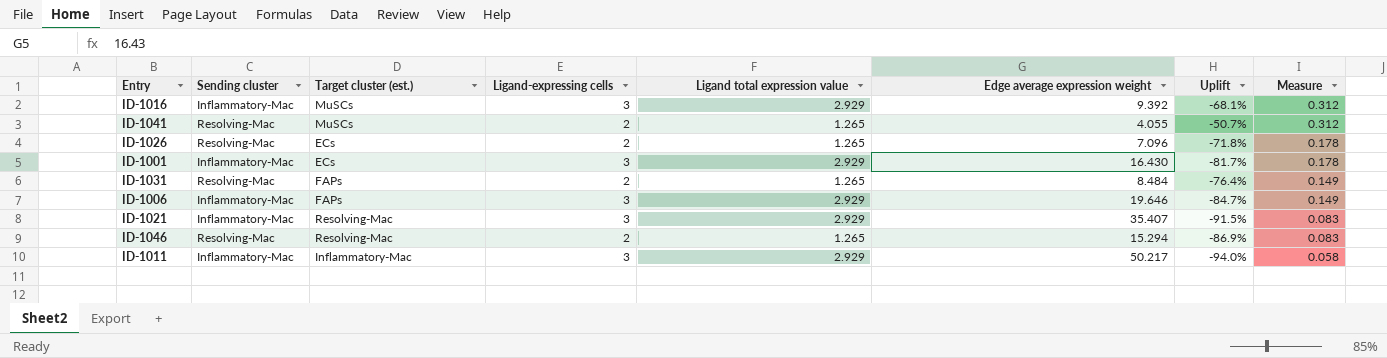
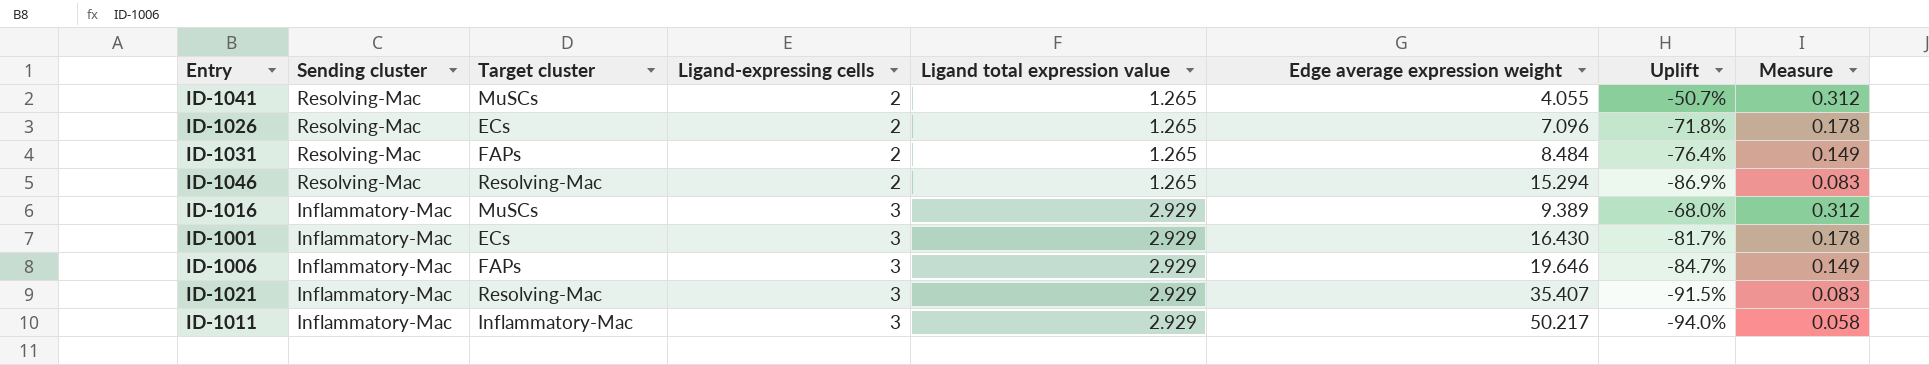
row order: Measure descending -> Sending cluster descending
column name: Target cluster (est.) -> Target cluster
ID-1016 | Edge average expression weight: 9.392 -> 9.389
ID-1016 | Uplift: -68.1% -> -68.0%

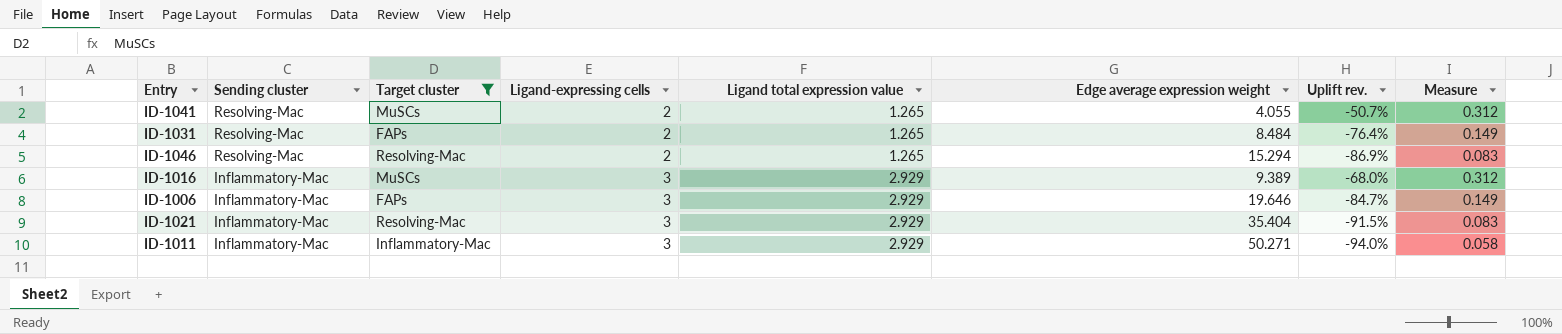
filter: none -> Target cluster != ECs
column name: Uplift -> Uplift rev.
ID-1021 | Edge average expression weight: 35.407 -> 35.404
ID-1011 | Edge average expression weight: 50.217 -> 50.271

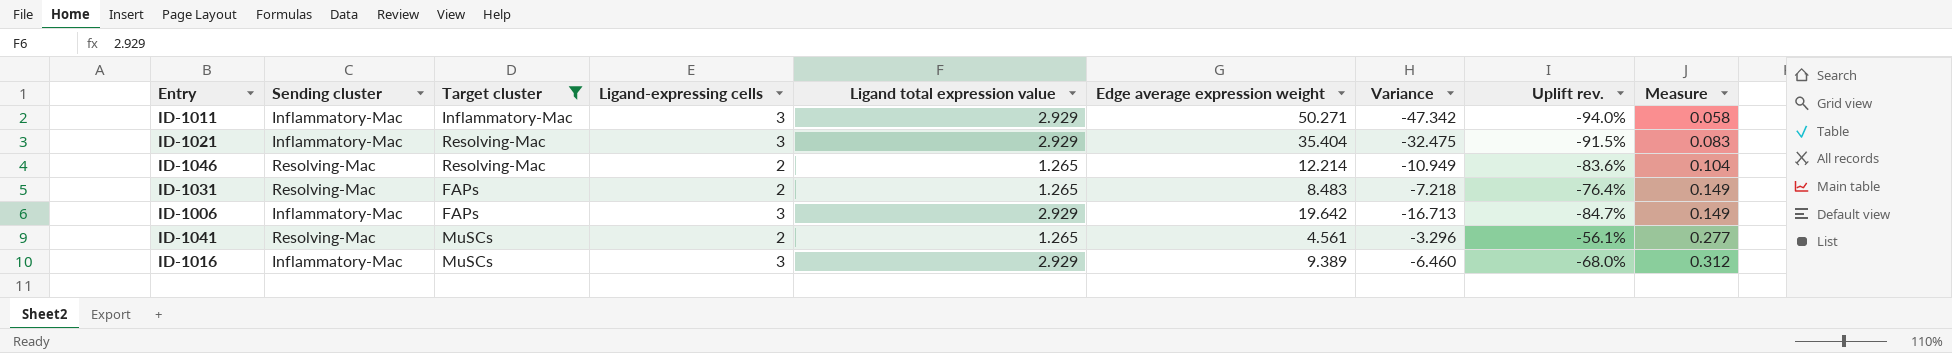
row order: Sending cluster descending -> Measure ascending
column Variance | formula: none -> [Ligand total expression value] - [Edge average expression weight]
ID-1046 | Edge average expression weight: 15.294 -> 12.214
ID-1046 | Uplift rev.: -86.9% -> -83.6%
ID-1046 | Measure: 0.083 -> 0.104
ID-1031 | Edge average expression weight: 8.484 -> 8.483
ID-1006 | Edge average expression weight: 19.646 -> 19.642
ID-1041 | Edge average expression weight: 4.055 -> 4.561
ID-1041 | Uplift rev.: -50.7% -> -56.1%
ID-1041 | Measure: 0.312 -> 0.277

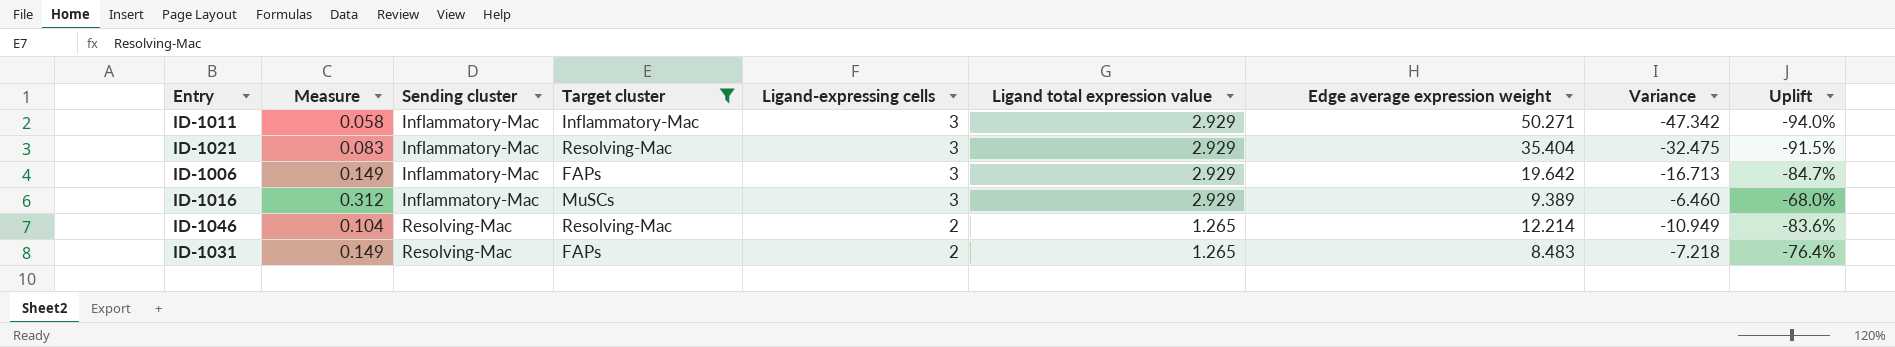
row order: Measure ascending -> Sending cluster ascending
column Measure | position: 9 -> 2
column name: Uplift rev. -> Uplift
row ID-1041: Resolving-Mac | MuSCs | 2 | 1.265 | 4.561 | -3.296 | -56.1% | 0.277 -> none

